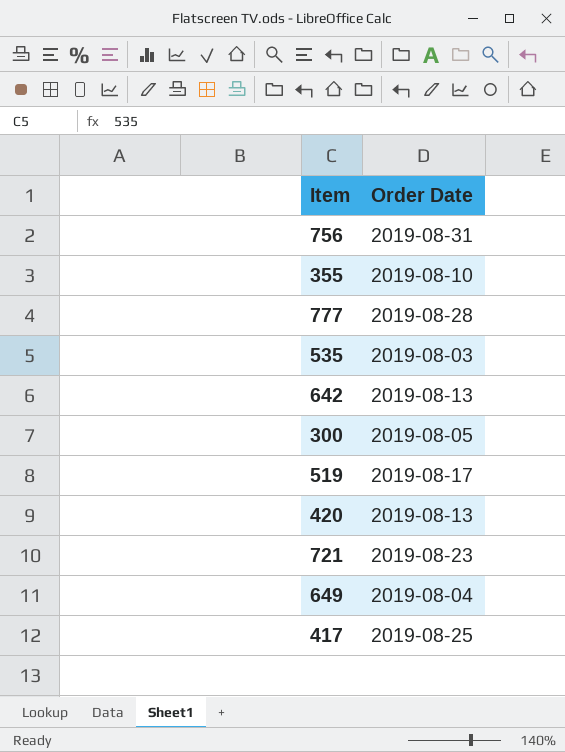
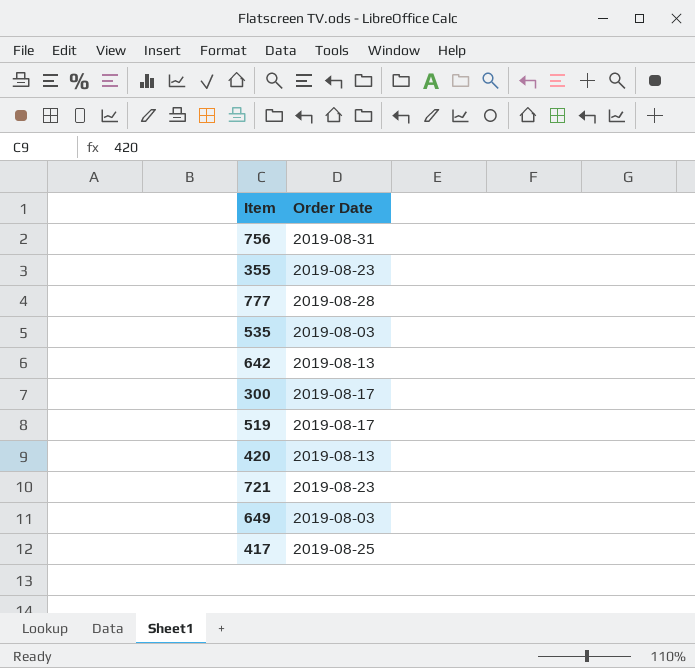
355 | Order Date: 2019-08-10 -> 2019-08-23
300 | Order Date: 2019-08-05 -> 2019-08-17
649 | Order Date: 2019-08-04 -> 2019-08-03

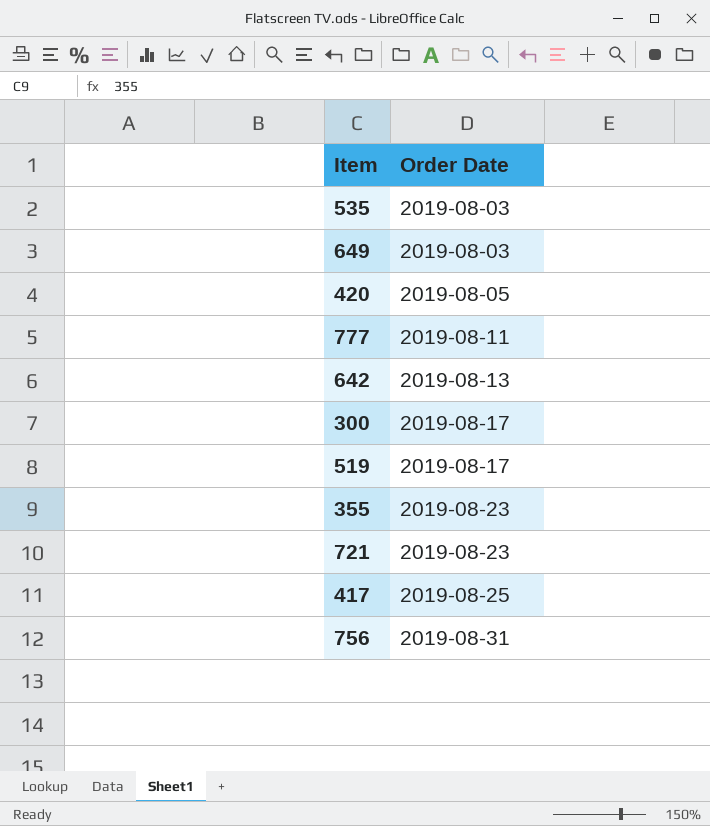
row order: none -> Order Date ascending
420 | Order Date: 2019-08-13 -> 2019-08-05
777 | Order Date: 2019-08-28 -> 2019-08-11

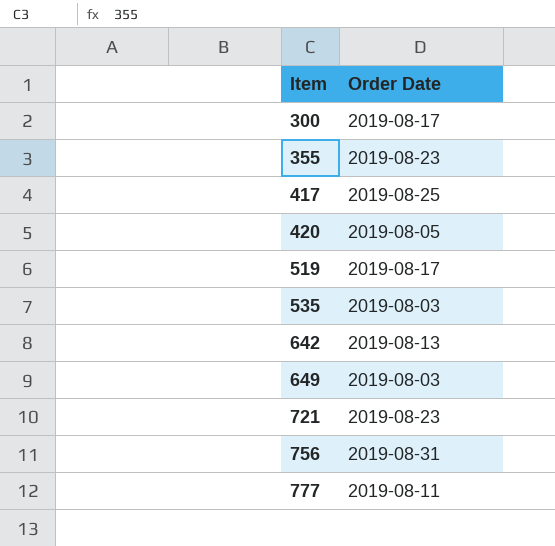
row order: Order Date ascending -> Item ascending

